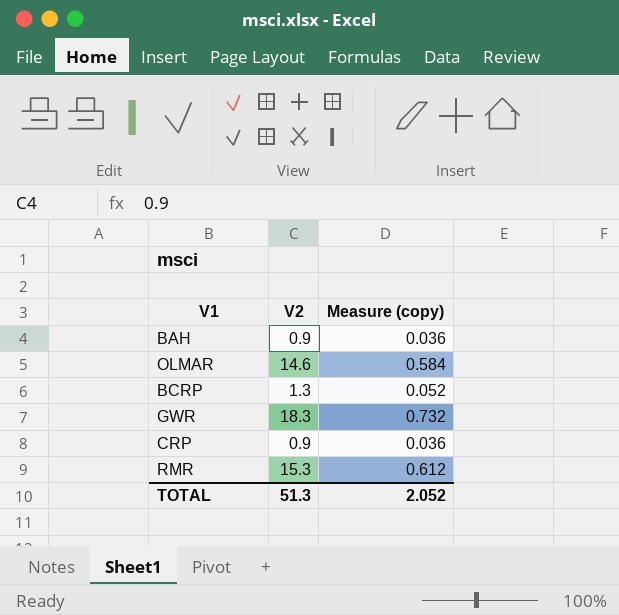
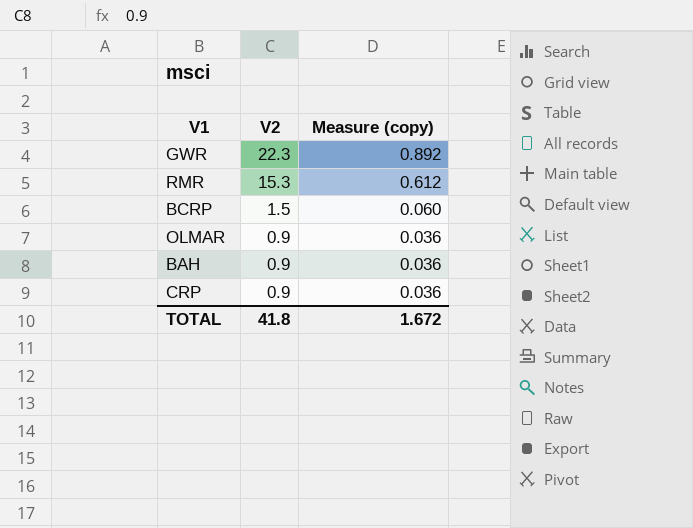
row order: none -> V2 descending
GWR | V2: 18.3 -> 22.3
GWR | Measure (copy): 0.732 -> 0.892
BCRP | V2: 1.3 -> 1.5
BCRP | Measure (copy): 0.052 -> 0.060
OLMAR | V2: 14.6 -> 0.9
OLMAR | Measure (copy): 0.584 -> 0.036
TOTAL | V2: 51.3 -> 41.8
TOTAL | Measure (copy): 2.052 -> 1.672

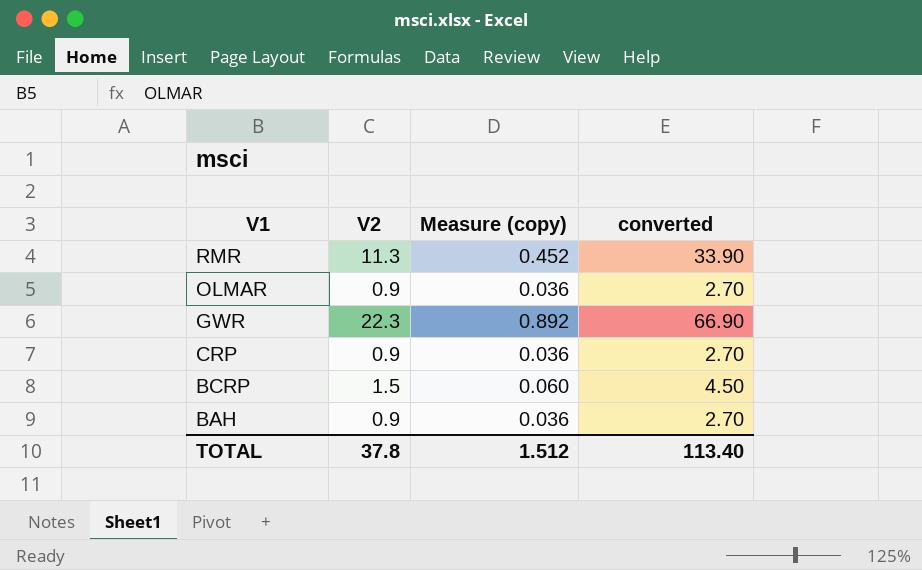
row order: V2 descending -> V1 descending
column converted | formula: none -> [V2] * 3
RMR | V2: 15.3 -> 11.3
RMR | Measure (copy): 0.612 -> 0.452
TOTAL | V2: 41.8 -> 37.8
TOTAL | Measure (copy): 1.672 -> 1.512

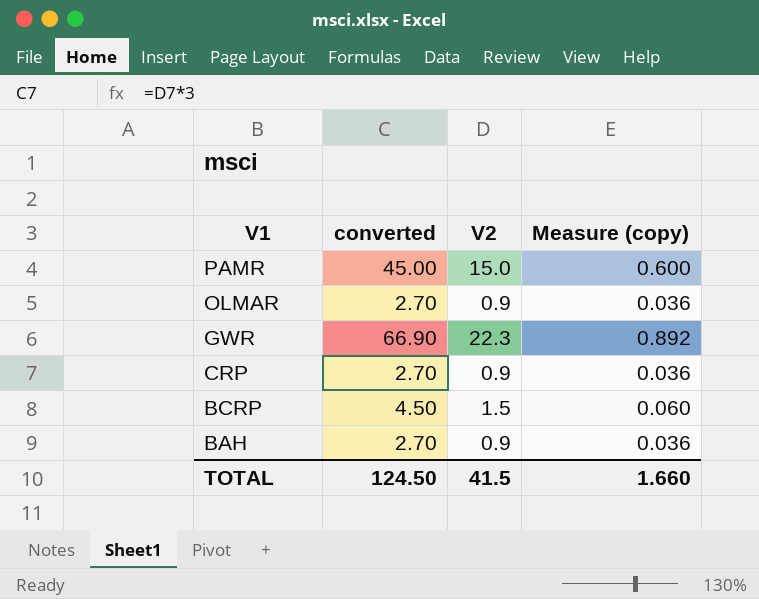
column converted | position: 4 -> 2
row RMR: 11.3 | 0.452 | 33.90 -> none
row PAMR: none -> 45.00 | 15.0 | 0.600
TOTAL | converted: 113.40 -> 124.50
TOTAL | V2: 37.8 -> 41.5
TOTAL | Measure (copy): 1.512 -> 1.660

